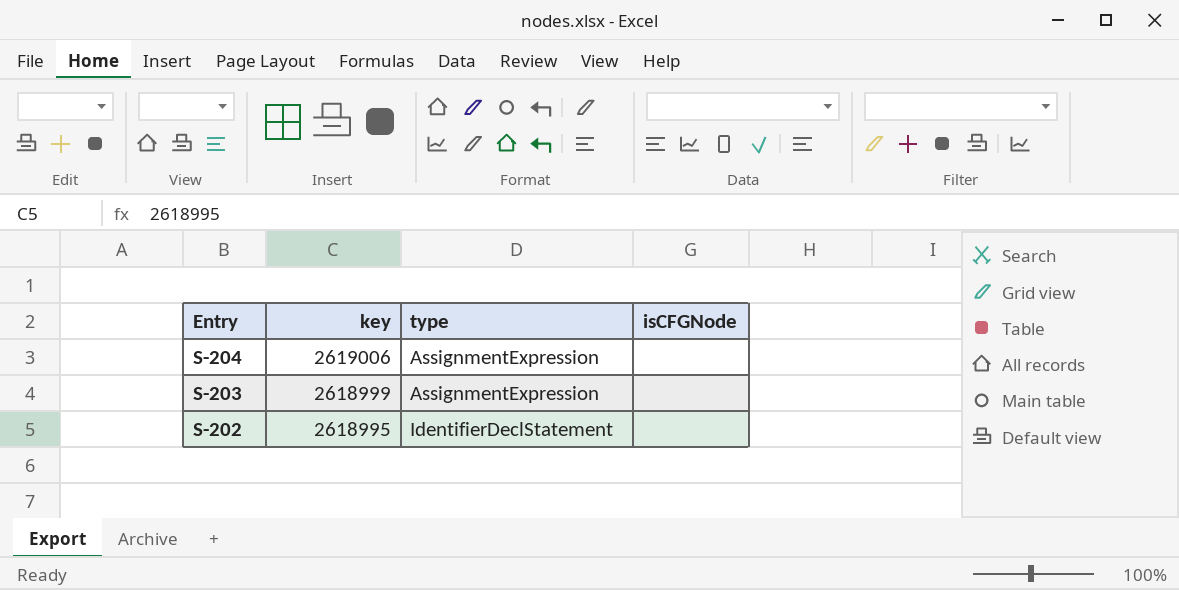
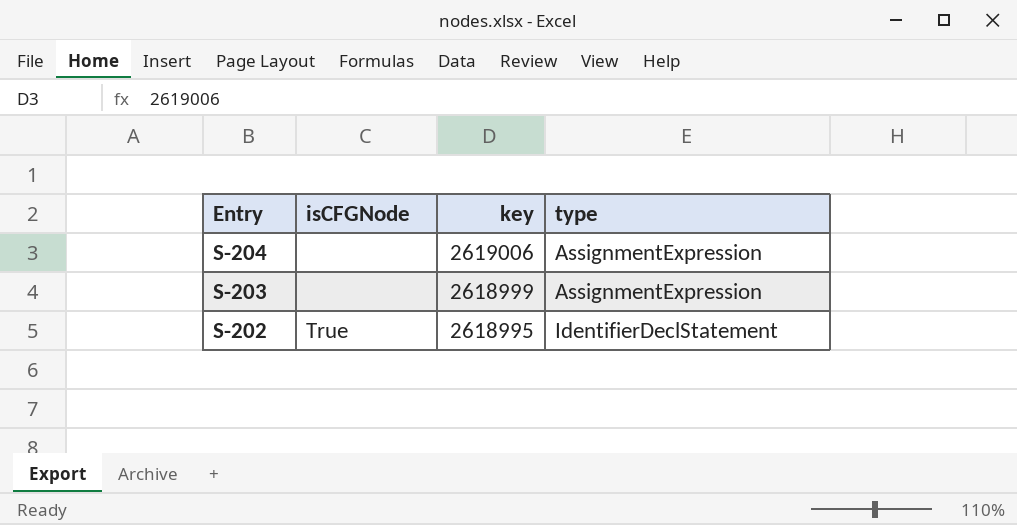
column isCFGNode | position: 4 -> 2
S-202 | isCFGNode: none -> True

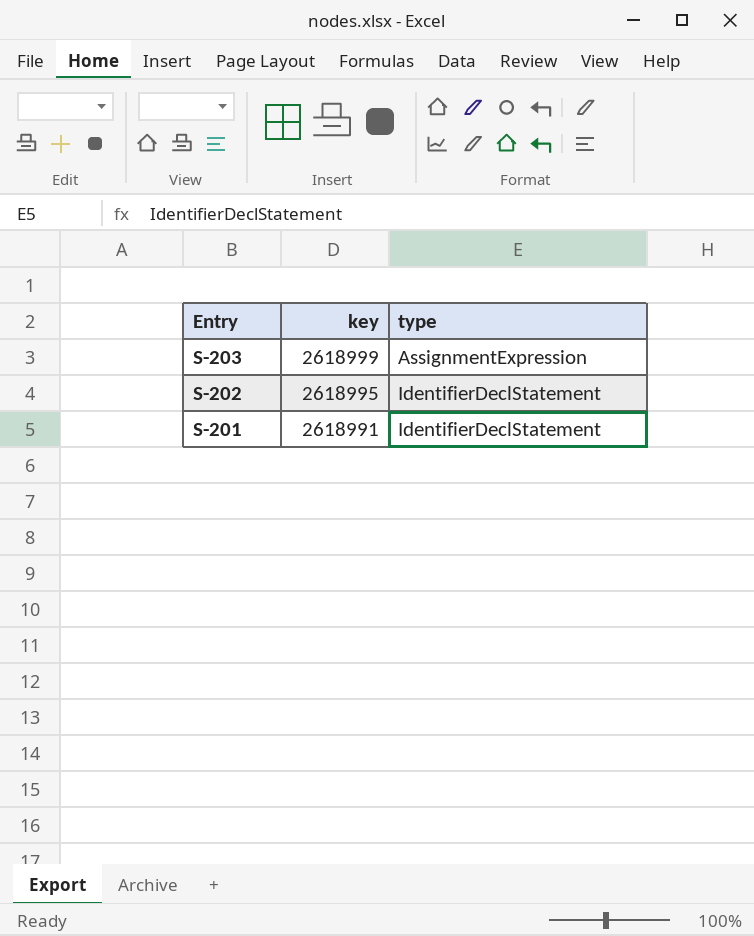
column isCFGNode | position: 2 -> none
row S-204: none | 2619006 | AssignmentExpression -> none
row S-201: none -> 2618991 | IdentifierDeclStatement

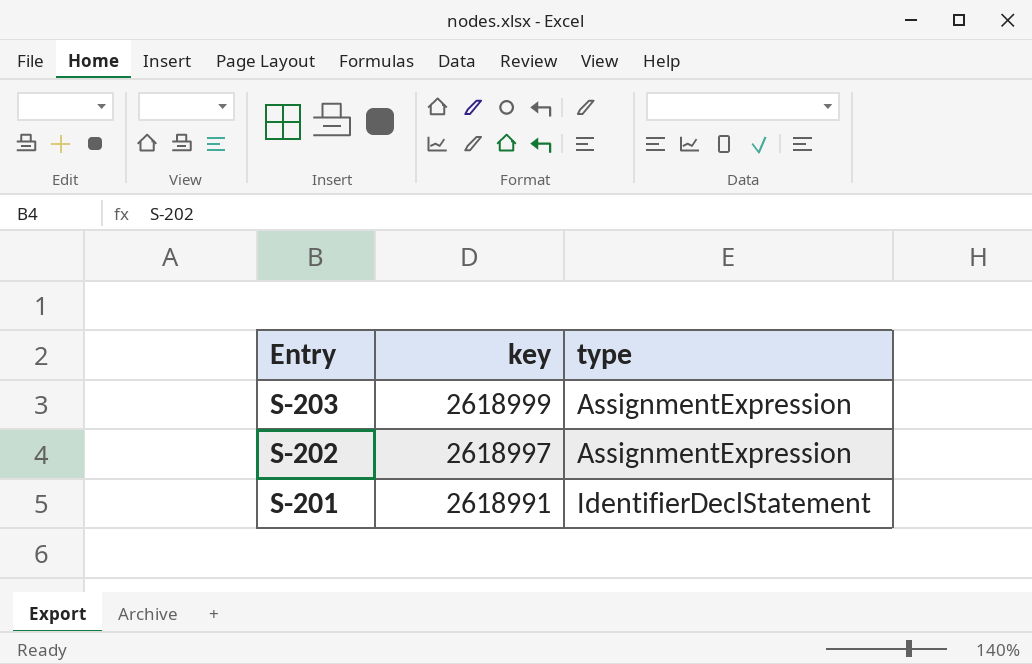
S-202 | key: 2618995 -> 2618997
S-202 | type: IdentifierDeclStatement -> AssignmentExpression

